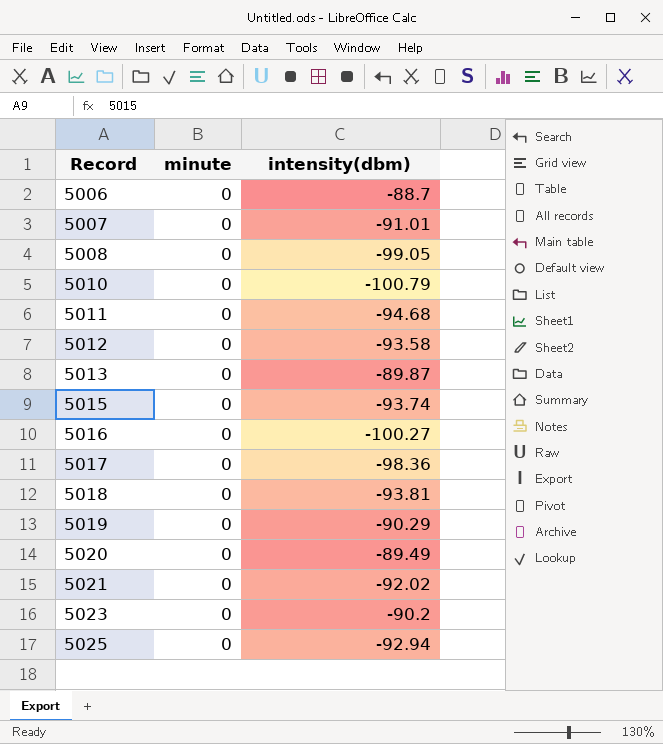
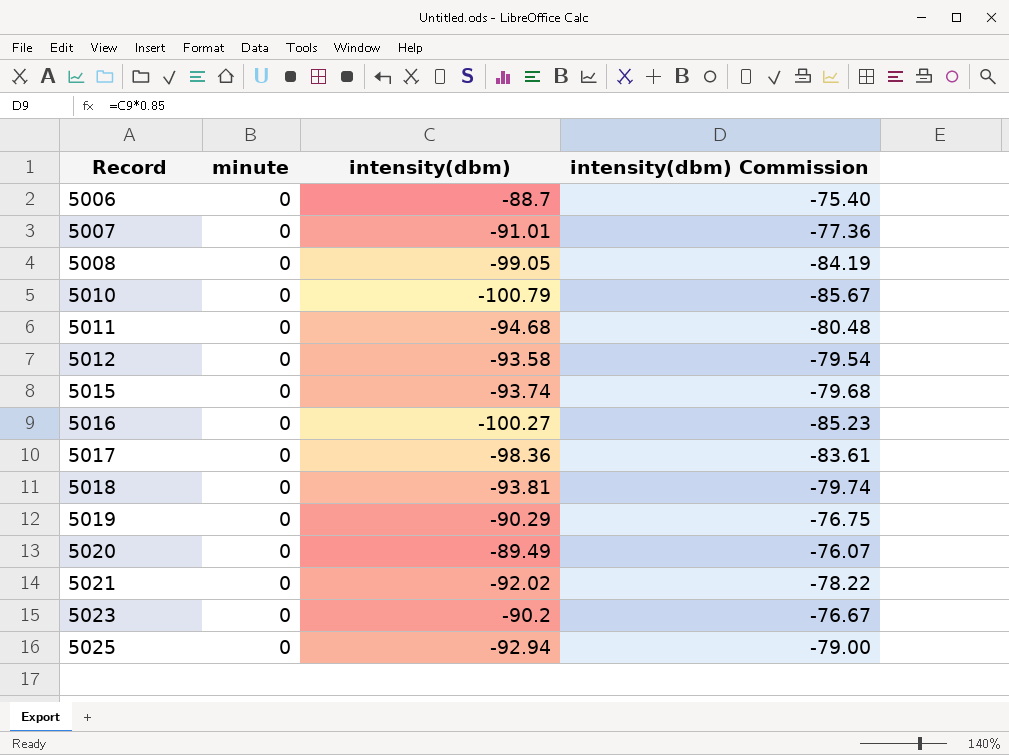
column intensity(dbm) Commission | formula: none -> [intensity(dbm)] * 0.85
row 5013: 0 | -89.87 -> none

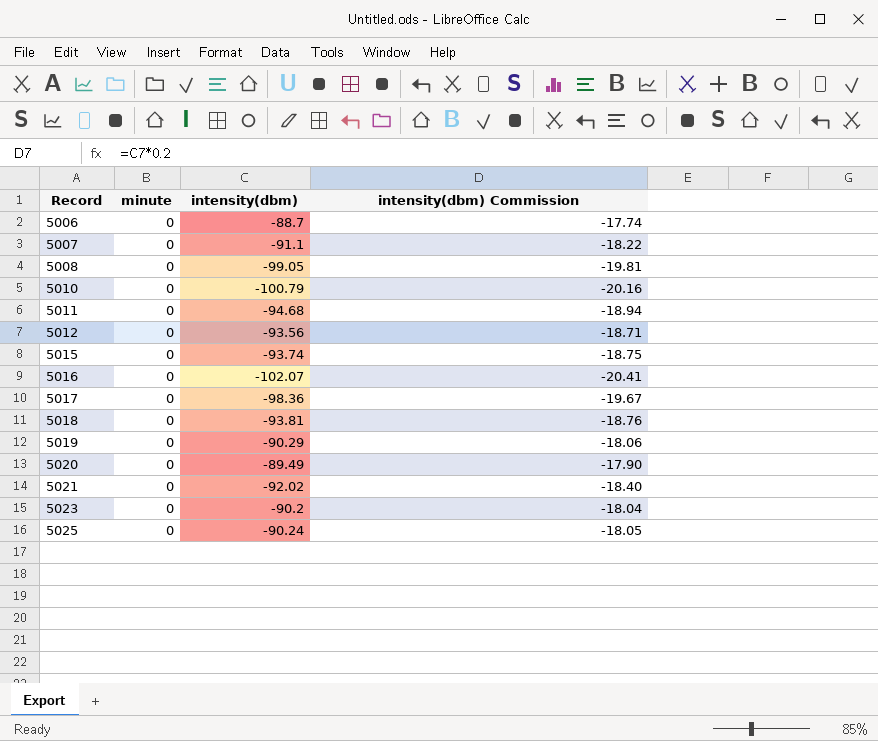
column intensity(dbm) Commission | formula: [intensity(dbm)] * 0.85 -> [intensity(dbm)] * 0.2
5007 | intensity(dbm): -91.01 -> -91.1
5012 | intensity(dbm): -93.58 -> -93.56
5016 | intensity(dbm): -100.27 -> -102.07
5025 | intensity(dbm): -92.94 -> -90.24

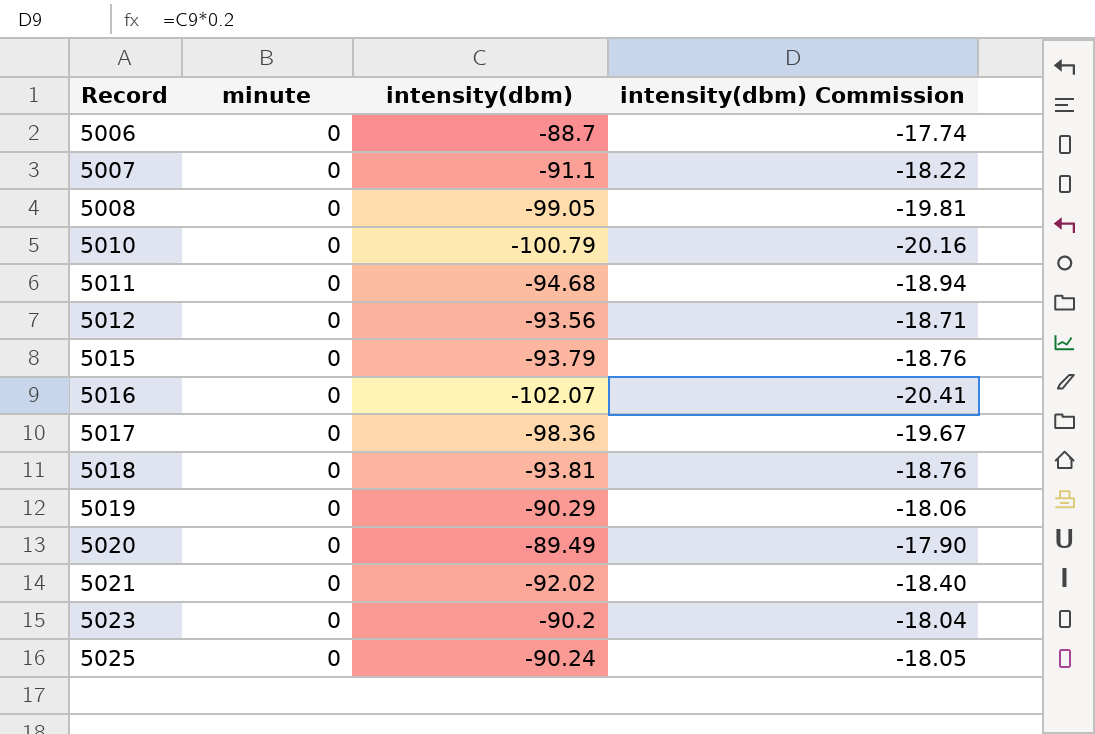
5015 | intensity(dbm): -93.74 -> -93.79
5015 | intensity(dbm) Commission: -18.75 -> -18.76

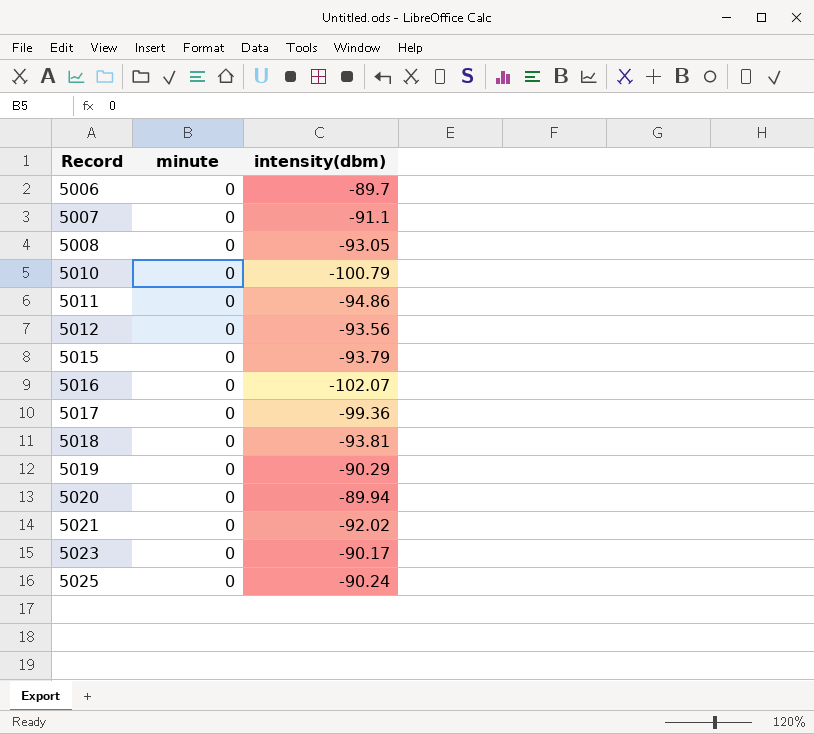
column intensity(dbm) Commission | formula: [intensity(dbm)] * 0.2 -> none
5006 | intensity(dbm): -88.7 -> -89.7
5008 | intensity(dbm): -99.05 -> -93.05
5011 | intensity(dbm): -94.68 -> -94.86
5017 | intensity(dbm): -98.36 -> -99.36
5020 | intensity(dbm): -89.49 -> -89.94
5023 | intensity(dbm): -90.2 -> -90.17

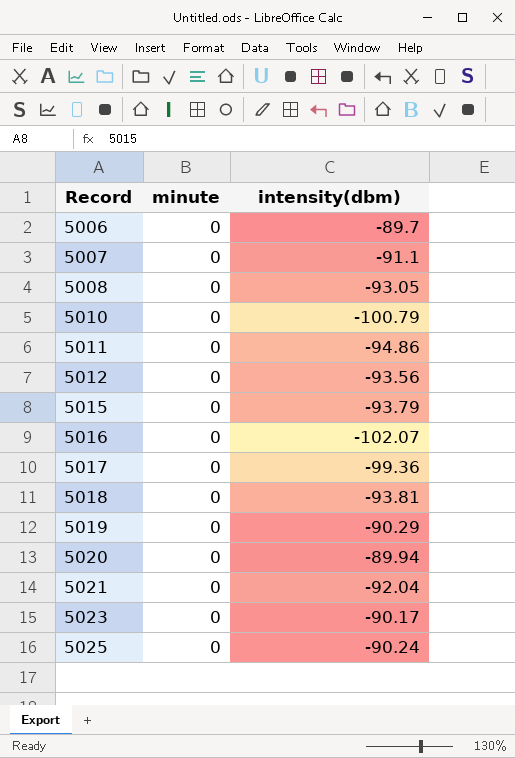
5021 | intensity(dbm): -92.02 -> -92.04

